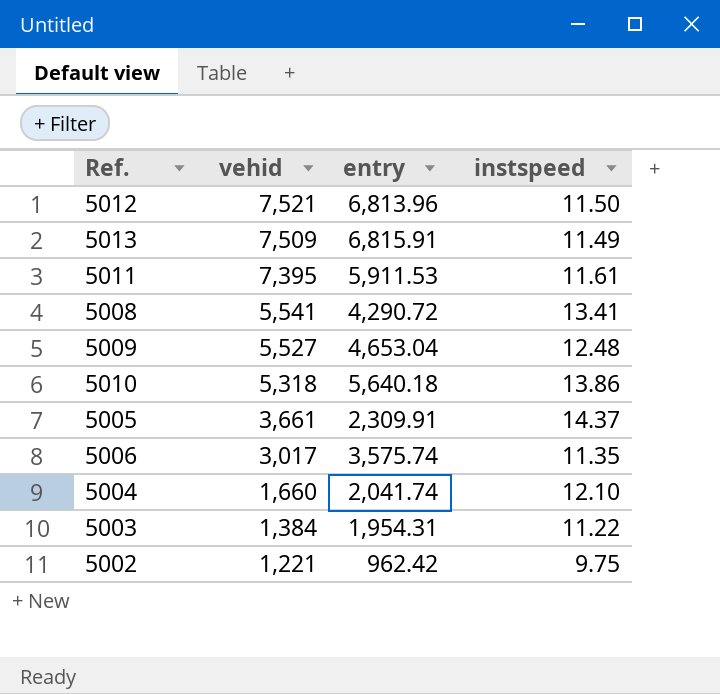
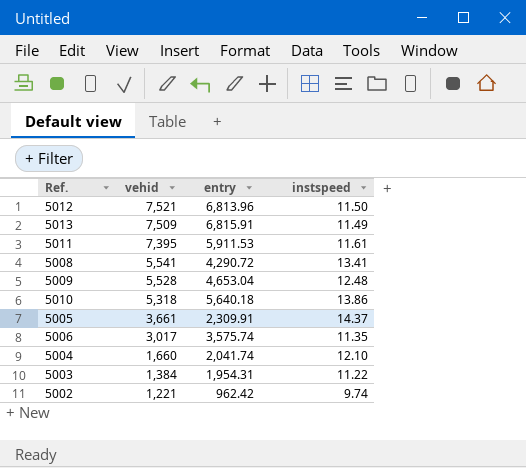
5009 | vehid: 5,527 -> 5,528
5002 | instspeed: 9.75 -> 9.74

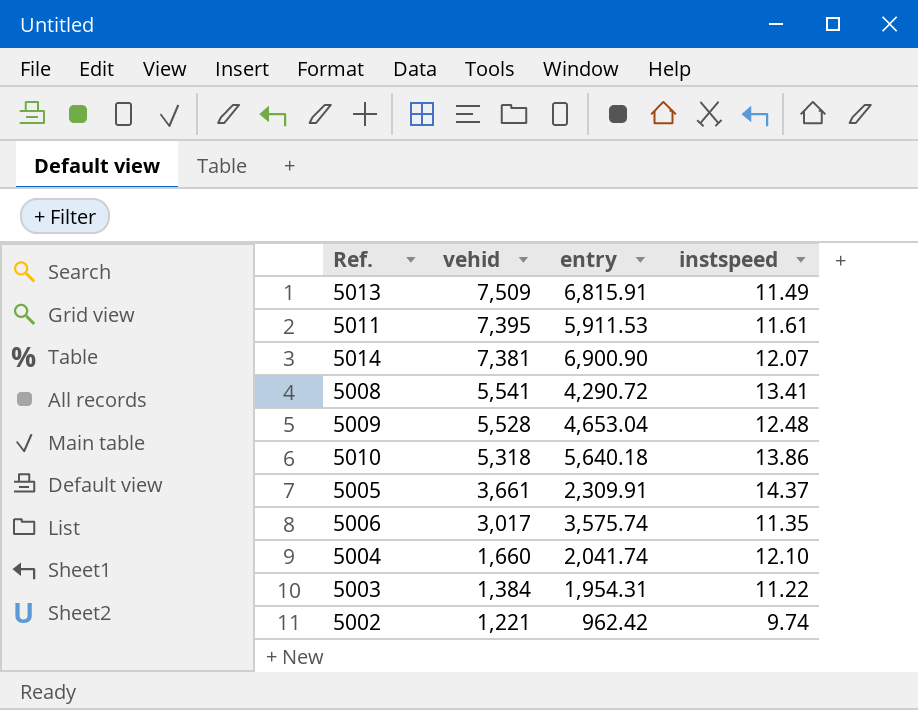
row 5012: 7,521 | 6,813.96 | 11.50 -> none
row 5014: none -> 7,381 | 6,900.90 | 12.07

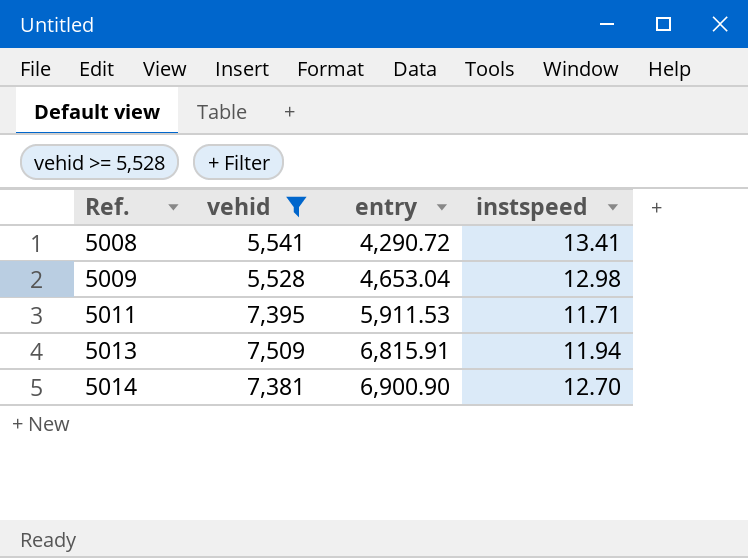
filter: none -> vehid >= 5,528
row order: vehid descending -> Ref. ascending
5009 | instspeed: 12.48 -> 12.98
5011 | instspeed: 11.61 -> 11.71
5013 | instspeed: 11.49 -> 11.94
5014 | instspeed: 12.07 -> 12.70

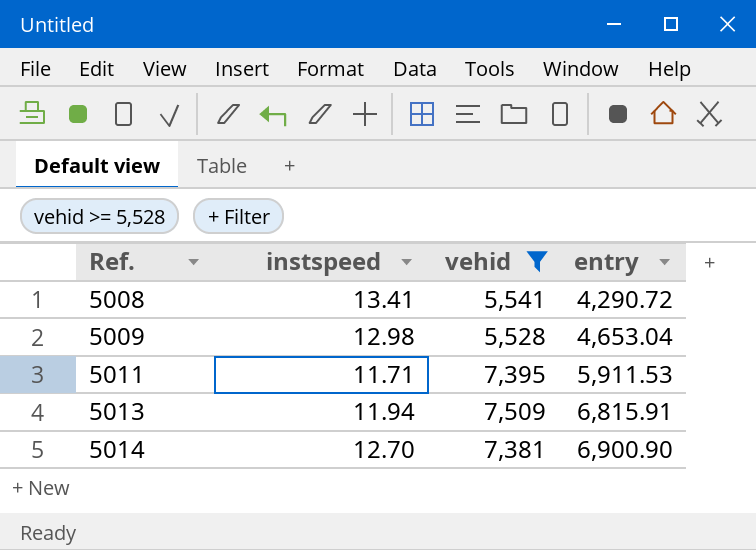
column instspeed | position: 4 -> 2

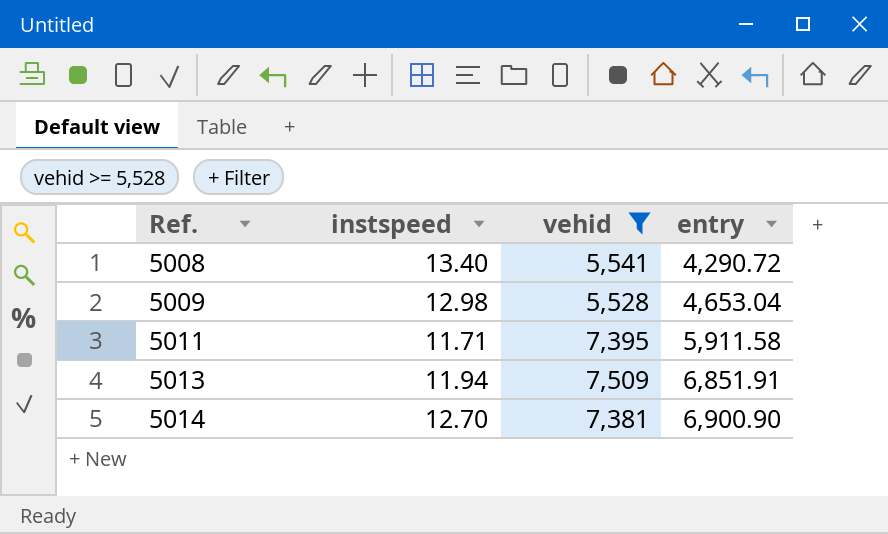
5008 | instspeed: 13.41 -> 13.40
5011 | entry: 5,911.53 -> 5,911.58
5013 | entry: 6,815.91 -> 6,851.91

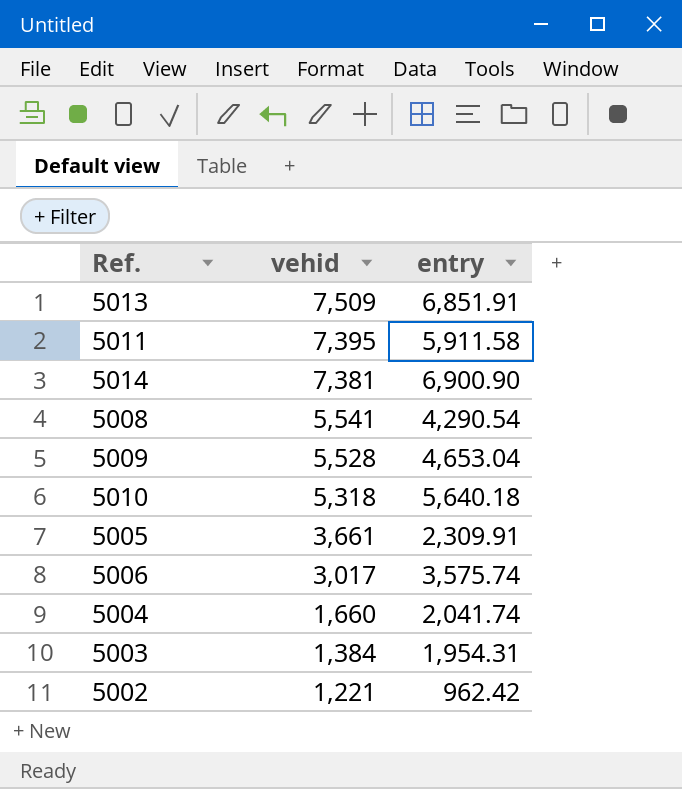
filter: vehid >= 5,528 -> none
row order: Ref. ascending -> vehid descending
column instspeed | position: 2 -> none
5008 | entry: 4,290.72 -> 4,290.54

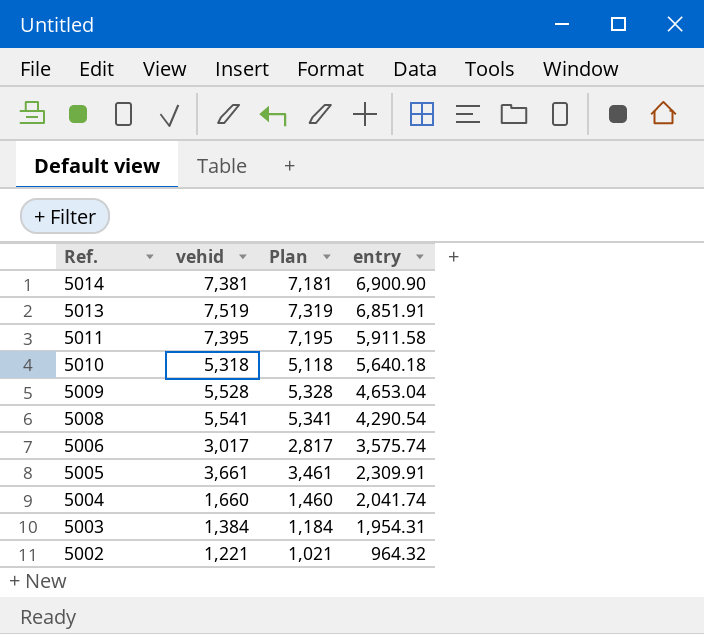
row order: vehid descending -> Ref. descending
column Plan | formula: none -> [vehid] - 200
5013 | vehid: 7,509 -> 7,519
5002 | entry: 962.42 -> 964.32

